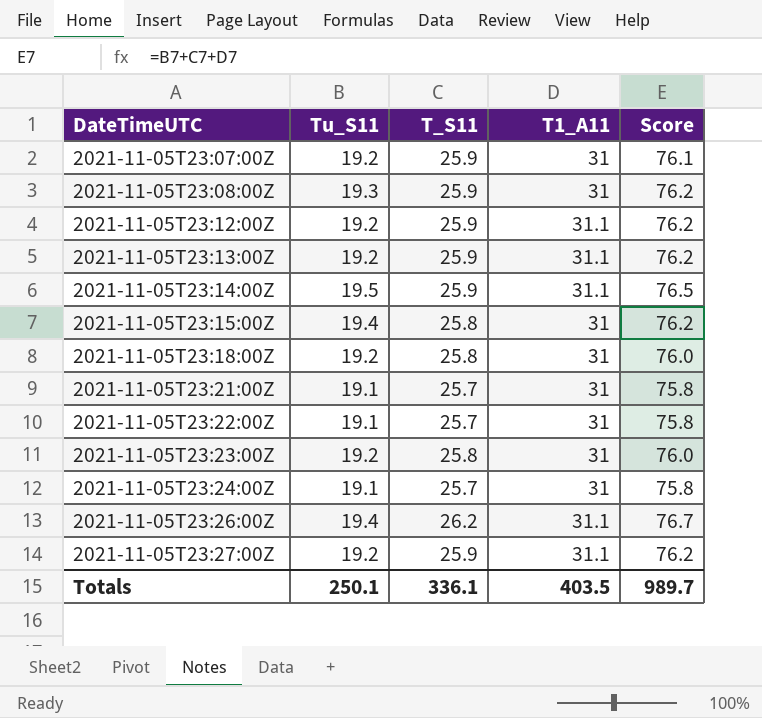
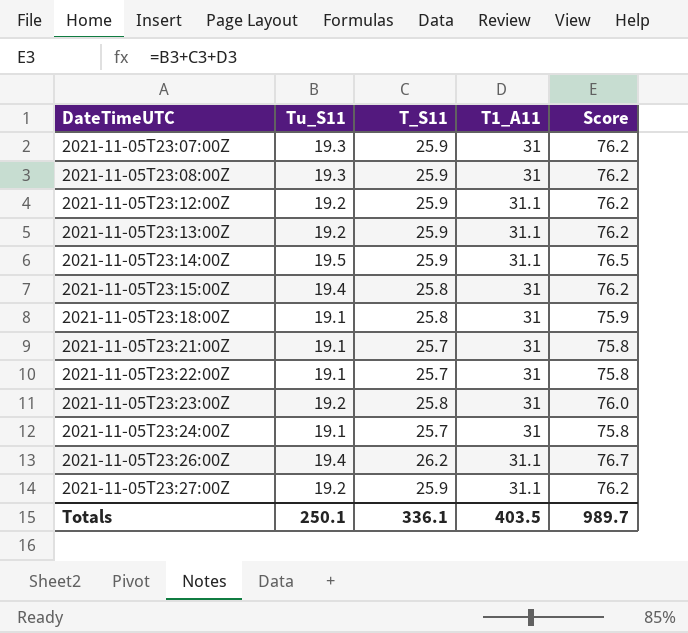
2021-11-05T23:07:00Z | Tu_S11: 19.2 -> 19.3
2021-11-05T23:07:00Z | Score: 76.1 -> 76.2
2021-11-05T23:18:00Z | Tu_S11: 19.2 -> 19.1
2021-11-05T23:18:00Z | Score: 76.0 -> 75.9

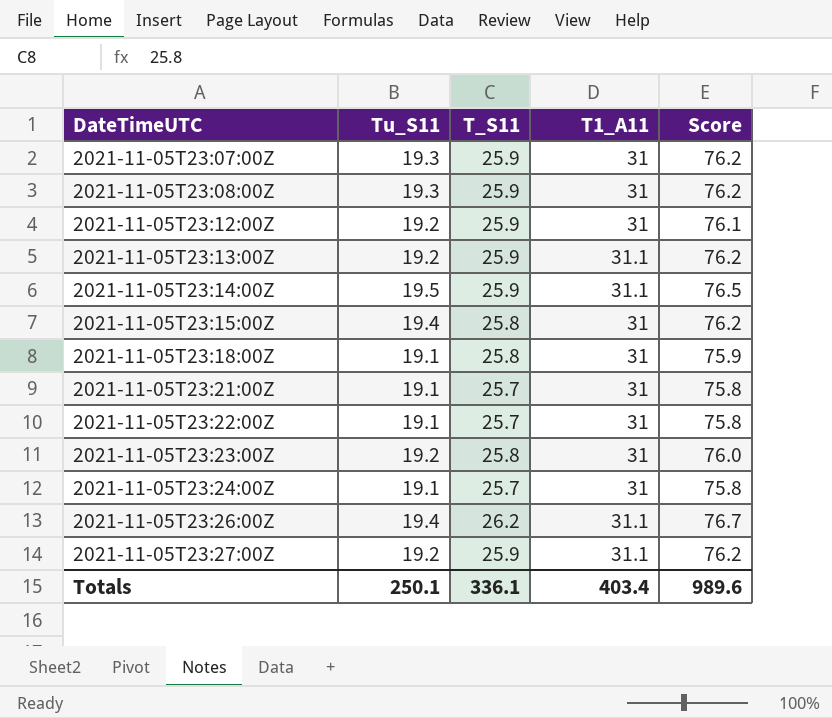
2021-11-05T23:12:00Z | T1_A11: 31.1 -> 31
2021-11-05T23:12:00Z | Score: 76.2 -> 76.1
Totals | T1_A11: 403.5 -> 403.4
Totals | Score: 989.7 -> 989.6

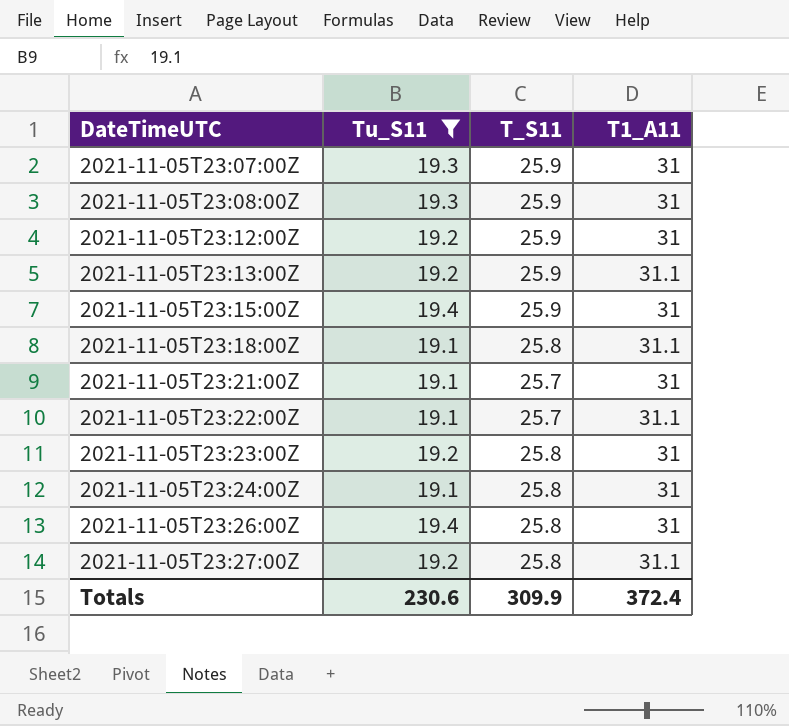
filter: none -> Tu_S11 != 19.5
column Score | formula: [Tu_S11] + [T_S11] + [T1_A11] -> none
2021-11-05T23:15:00Z | T_S11: 25.8 -> 25.9
2021-11-05T23:18:00Z | T1_A11: 31 -> 31.1
2021-11-05T23:22:00Z | T1_A11: 31 -> 31.1
2021-11-05T23:24:00Z | T_S11: 25.7 -> 25.8
2021-11-05T23:26:00Z | T_S11: 26.2 -> 25.8
2021-11-05T23:26:00Z | T1_A11: 31.1 -> 31
2021-11-05T23:27:00Z | T_S11: 25.9 -> 25.8
Totals | Tu_S11: 250.1 -> 230.6
Totals | T_S11: 336.1 -> 309.9
Totals | T1_A11: 403.4 -> 372.4

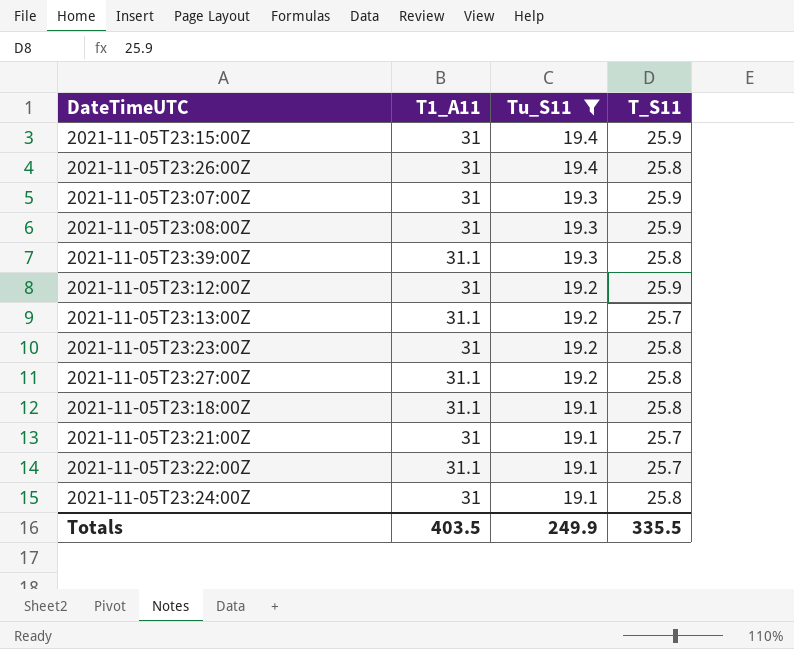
row order: DateTimeUTC ascending -> Tu_S11 descending
column T1_A11 | position: 4 -> 2
row 2021-11-05T23:39:00Z: none -> 31.1 | 19.3 | 25.8
2021-11-05T23:13:00Z | T_S11: 25.9 -> 25.7
Totals | T1_A11: 372.4 -> 403.5
Totals | Tu_S11: 230.6 -> 249.9
Totals | T_S11: 309.9 -> 335.5

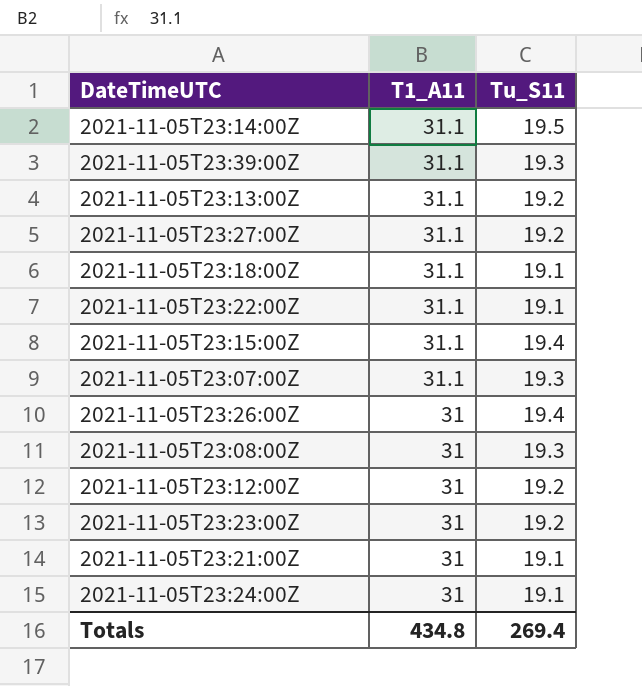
filter: Tu_S11 != 19.5 -> none
row order: Tu_S11 descending -> T1_A11 descending
column T_S11 | position: 4 -> none
2021-11-05T23:15:00Z | T1_A11: 31 -> 31.1
2021-11-05T23:07:00Z | T1_A11: 31 -> 31.1
Totals | T1_A11: 403.5 -> 434.8
Totals | Tu_S11: 249.9 -> 269.4

